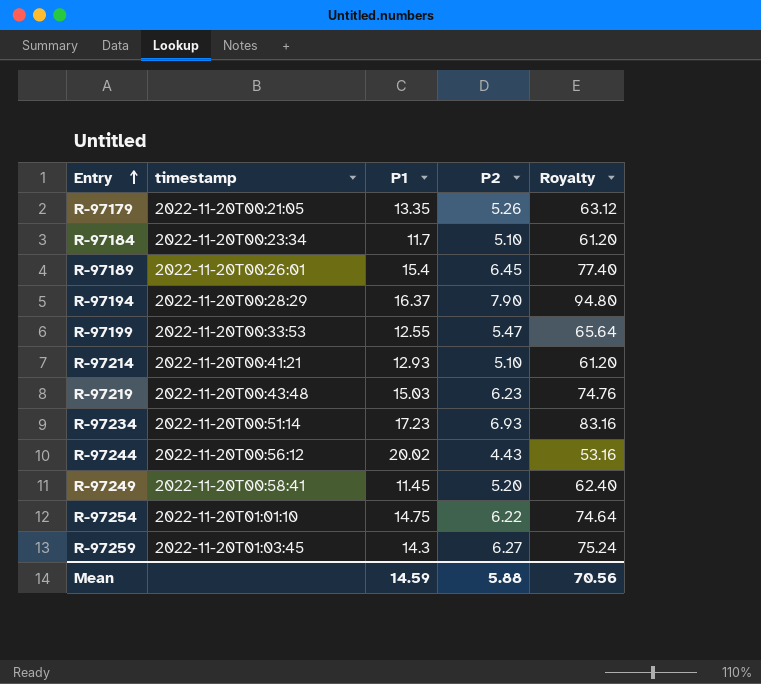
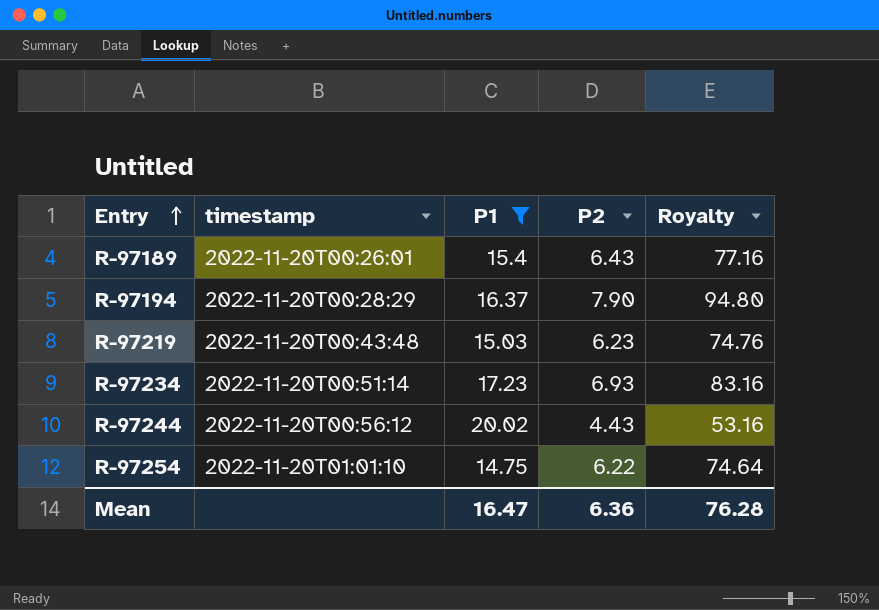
filter: none -> P1 >= 14.75
R-97189 | P2: 6.45 -> 6.43
R-97189 | Royalty: 77.40 -> 77.16
Mean | P1: 14.59 -> 16.47
Mean | P2: 5.88 -> 6.36
Mean | Royalty: 70.56 -> 76.28

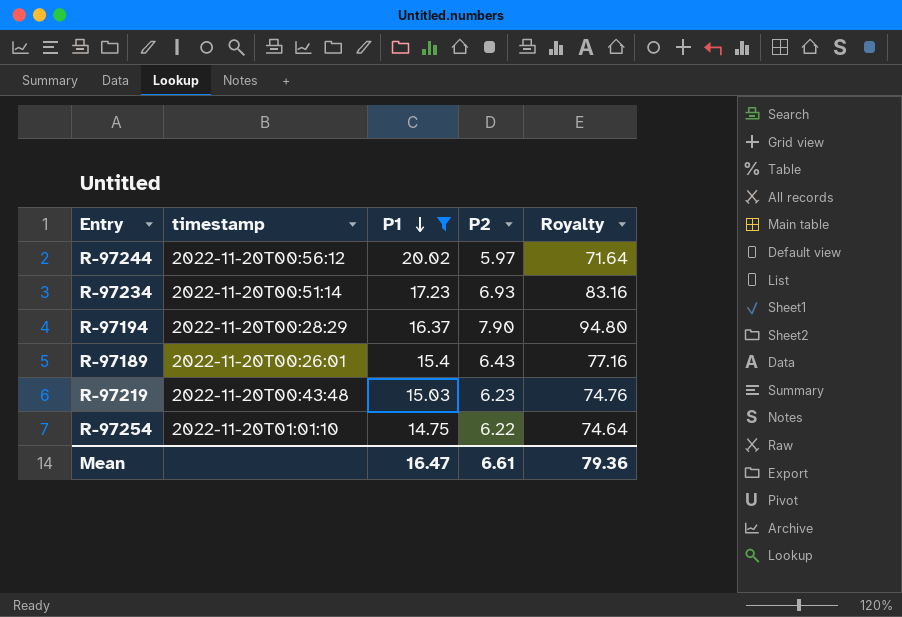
row order: Entry ascending -> P1 descending
R-97244 | P2: 4.43 -> 5.97
R-97244 | Royalty: 53.16 -> 71.64
Mean | P2: 6.36 -> 6.61
Mean | Royalty: 76.28 -> 79.36

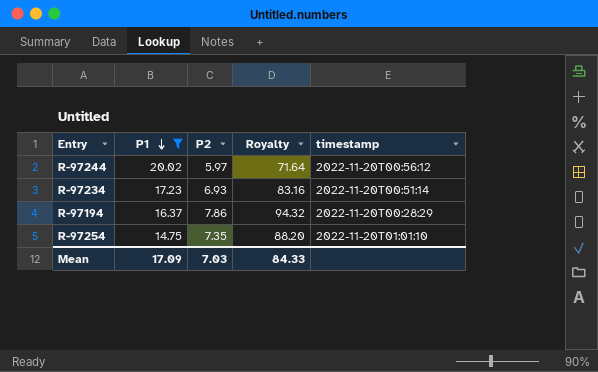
column timestamp | position: 2 -> 5
row R-97189: 2022-11-20T00:26:01 | 15.4 | 6.43 | 77.16 -> none
row R-97219: 2022-11-20T00:43:48 | 15.03 | 6.23 | 74.76 -> none
R-97194 | P2: 7.90 -> 7.86
R-97194 | Royalty: 94.80 -> 94.32
R-97254 | P2: 6.22 -> 7.35
R-97254 | Royalty: 74.64 -> 88.20
Mean | P1: 16.47 -> 17.09
Mean | P2: 6.61 -> 7.03
Mean | Royalty: 79.36 -> 84.33

